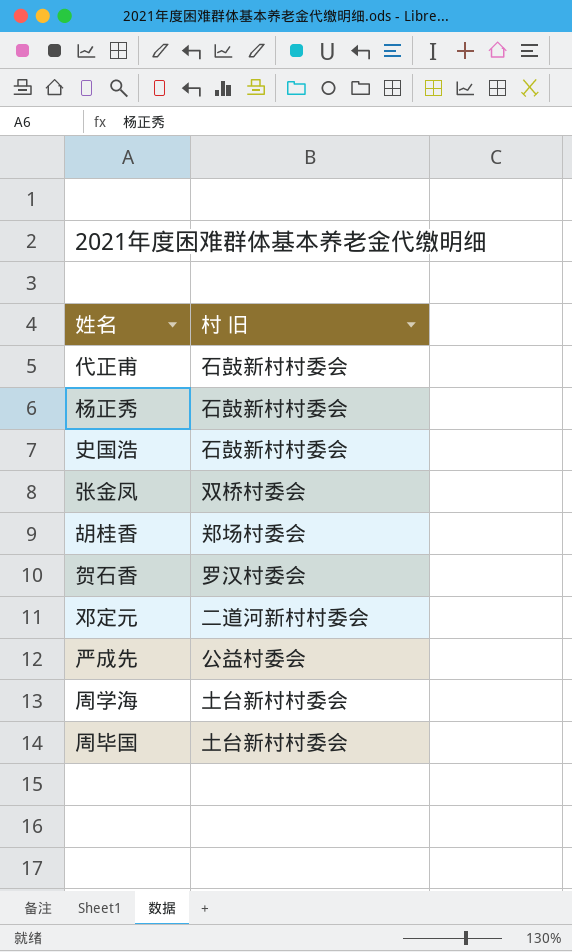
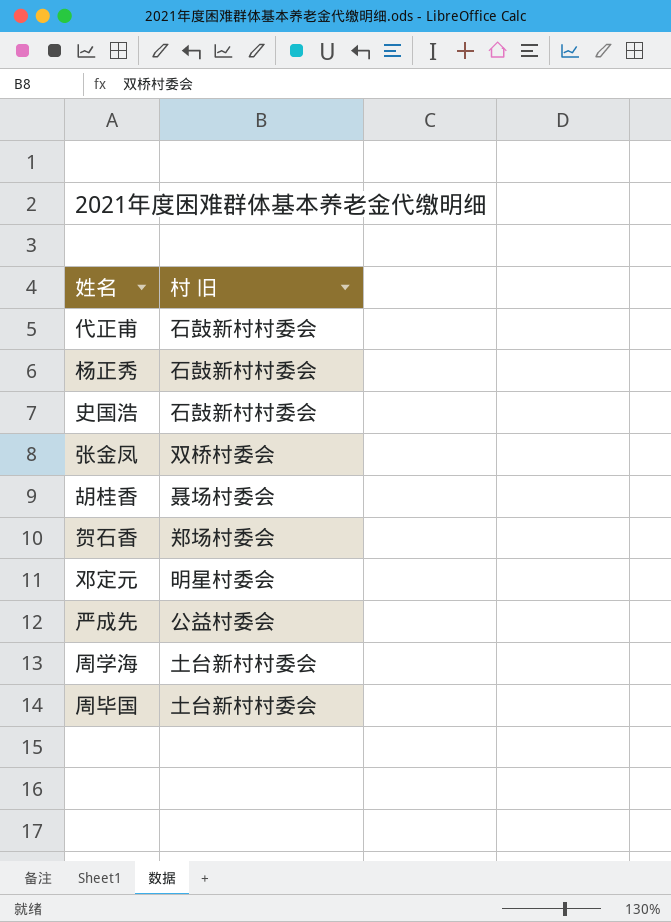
胡桂香 | 村 旧: 郑场村委会 -> 聂场村委会
贺石香 | 村 旧: 罗汉村委会 -> 郑场村委会
邓定元 | 村 旧: 二道河新村村委会 -> 明星村委会

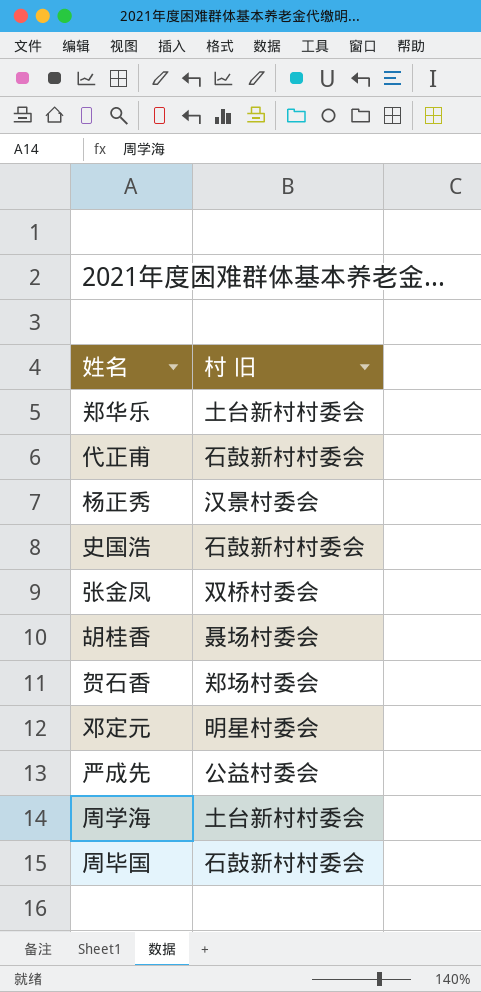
row 郑华乐: none -> 土台新村村委会
杨正秀 | 村 旧: 石鼔新村村委会 -> 汉景村委会
周毕国 | 村 旧: 土台新村村委会 -> 石鼔新村村委会

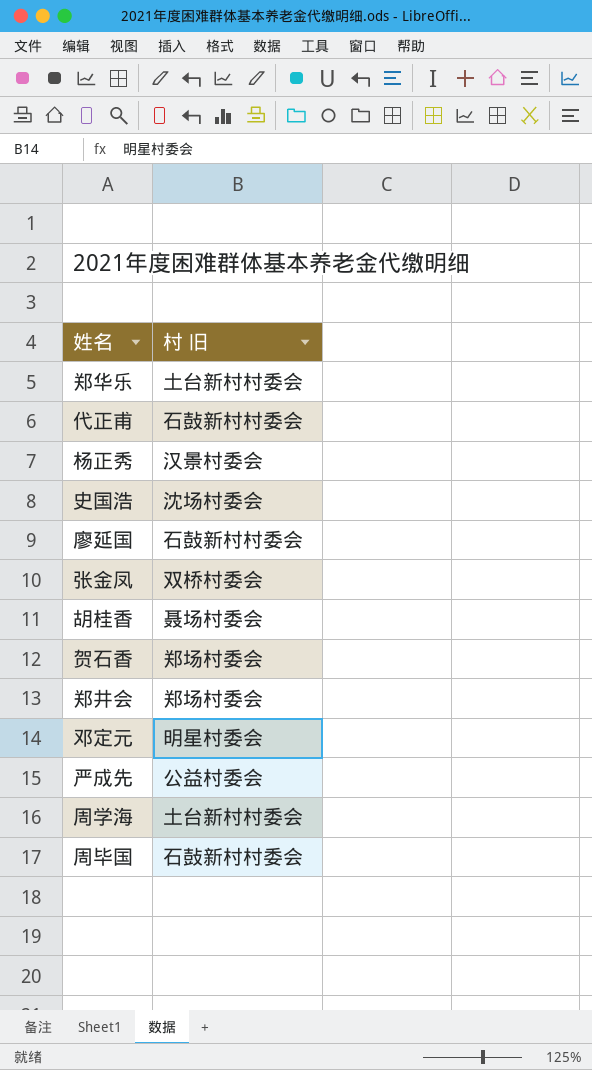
史国浩 | 村 旧: 石鼔新村村委会 -> 沈场村委会
row 廖延国: none -> 石鼔新村村委会
row 郑井会: none -> 郑场村委会

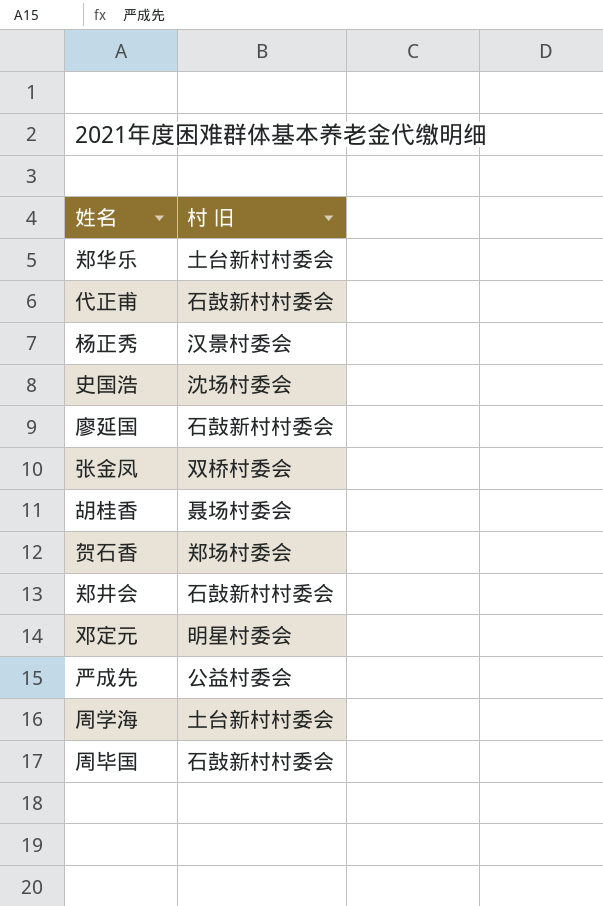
郑井会 | 村 旧: 郑场村委会 -> 石鼔新村村委会

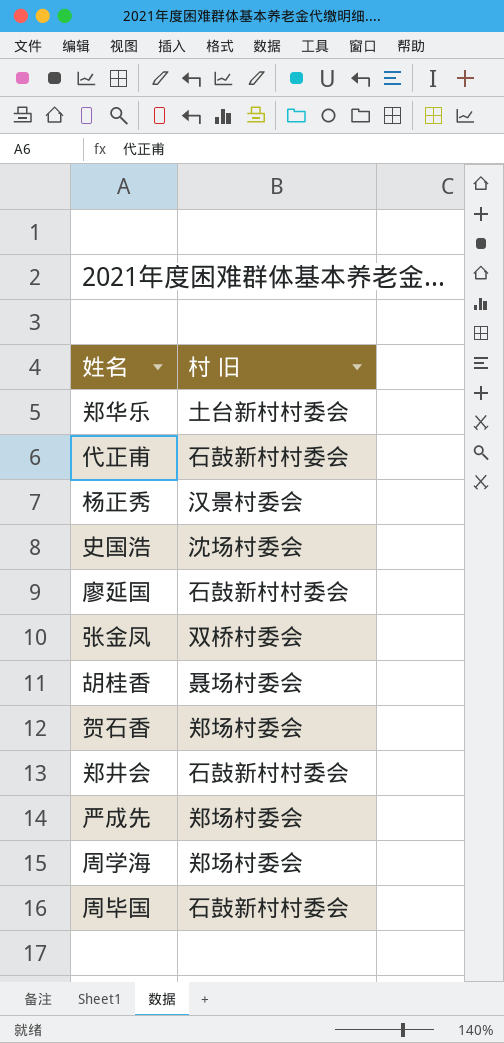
row 邓定元: 明星村委会 -> none
严成先 | 村 旧: 公益村委会 -> 郑场村委会
周学海 | 村 旧: 土台新村村委会 -> 郑场村委会

